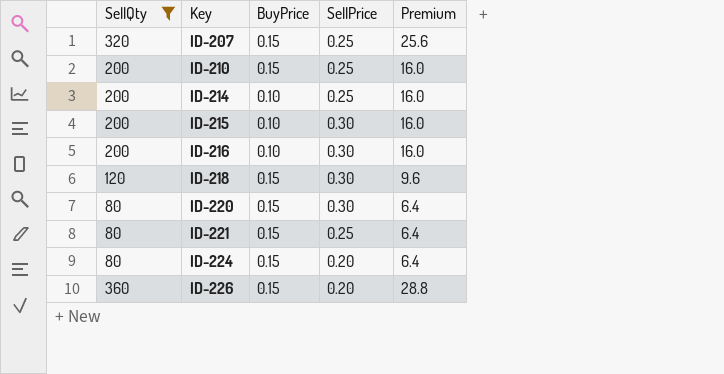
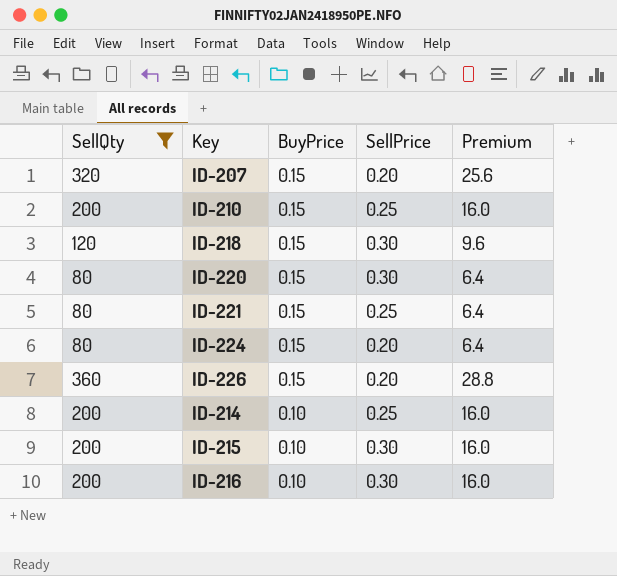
row order: Key ascending -> BuyPrice descending
ID-207 | SellPrice: 0.25 -> 0.20

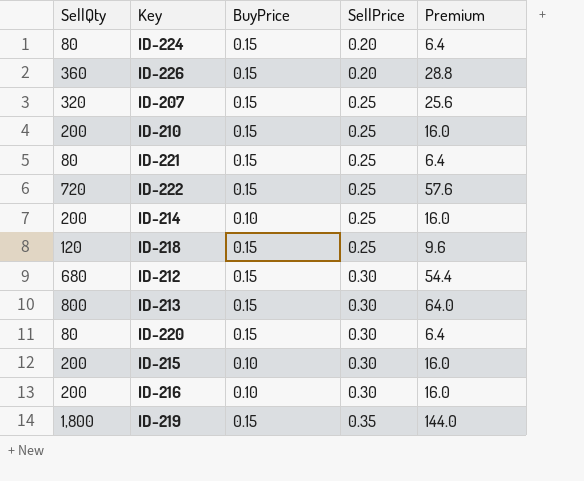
filter: SellQty <= 360 -> none
row order: BuyPrice descending -> SellPrice ascending
ID-207 | SellPrice: 0.20 -> 0.25
ID-218 | SellPrice: 0.30 -> 0.25

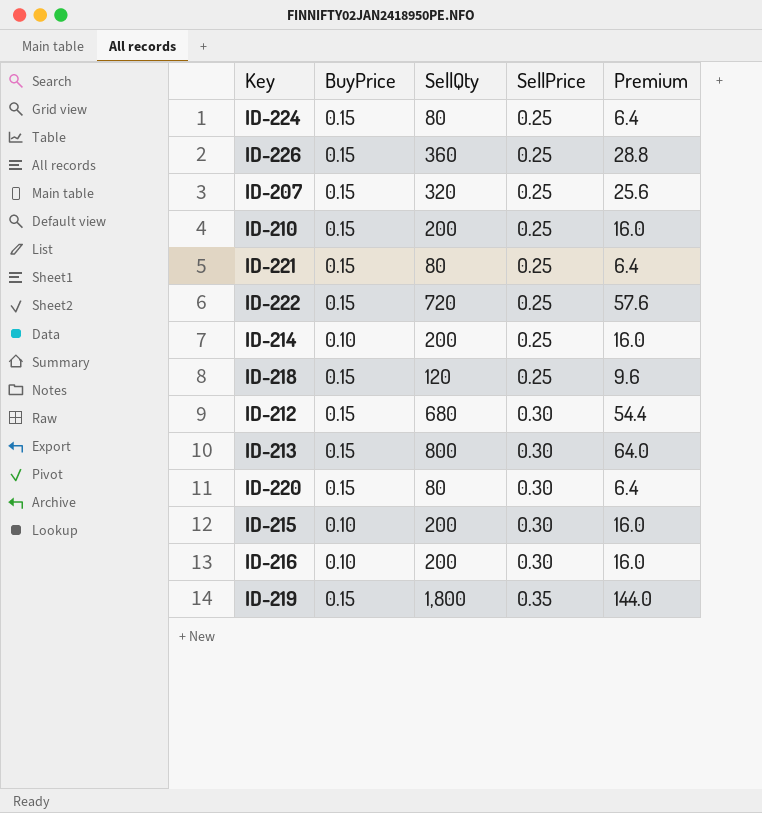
column SellQty | position: 1 -> 3
ID-224 | SellPrice: 0.20 -> 0.25
ID-226 | SellPrice: 0.20 -> 0.25

